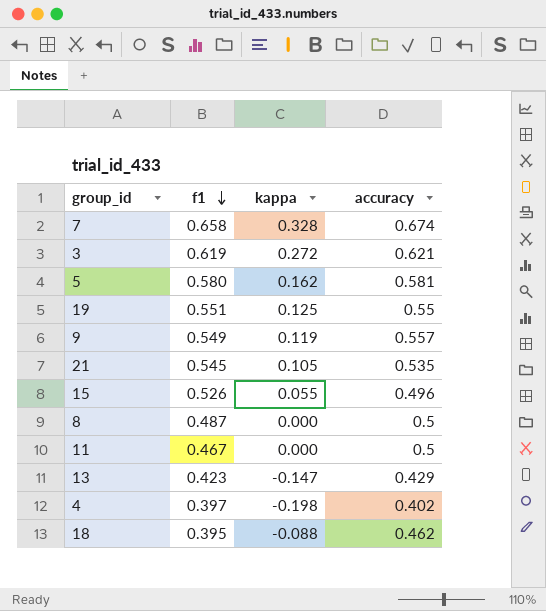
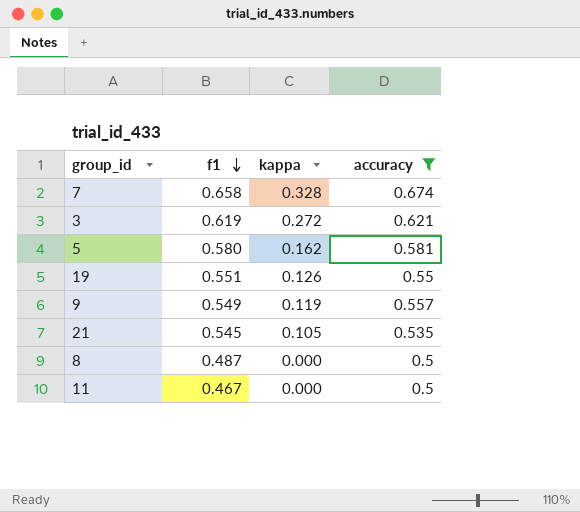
filter: none -> accuracy >= 0.5
19 | kappa: 0.125 -> 0.126

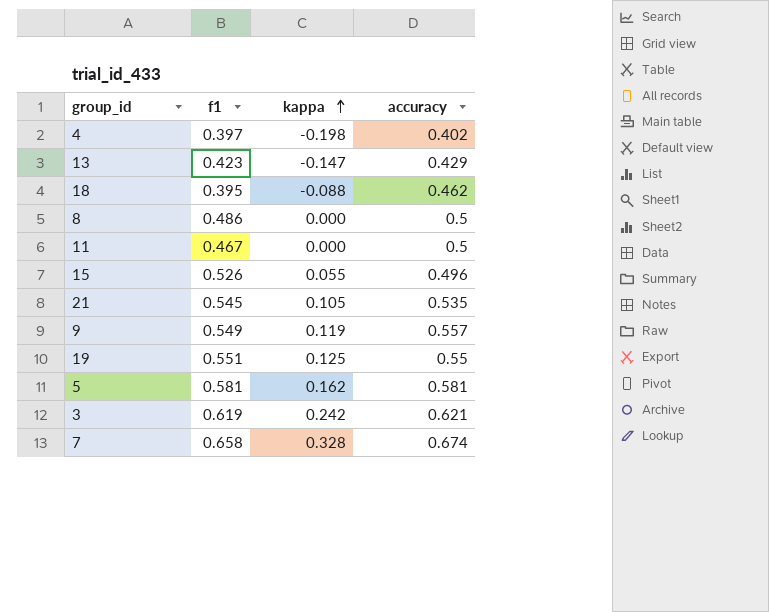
filter: accuracy >= 0.5 -> none
row order: f1 descending -> kappa ascending
8 | f1: 0.487 -> 0.486
19 | kappa: 0.126 -> 0.125
5 | f1: 0.580 -> 0.581
3 | kappa: 0.272 -> 0.242

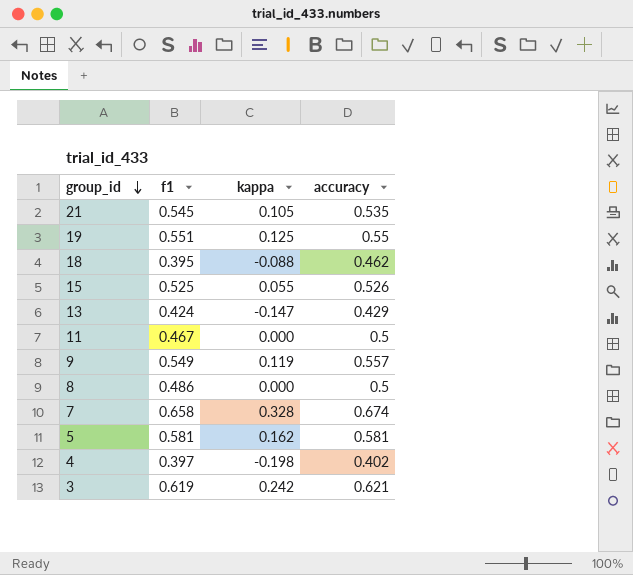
row order: kappa ascending -> group_id descending
15 | f1: 0.526 -> 0.525
15 | accuracy: 0.496 -> 0.526
13 | f1: 0.423 -> 0.424

